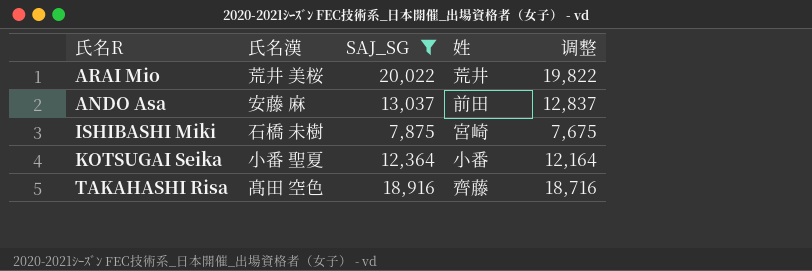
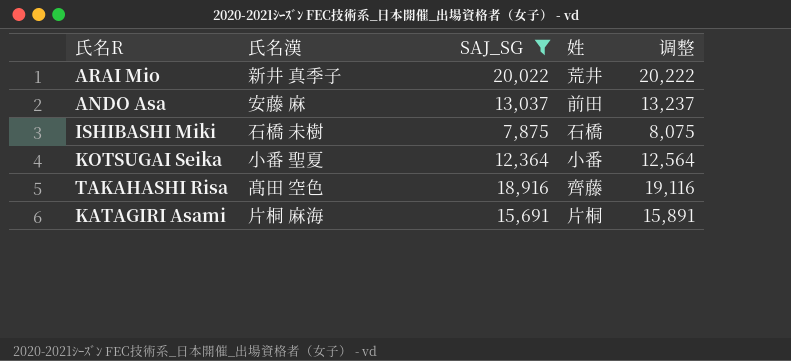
column 调整 | formula: [SAJ_SG] - 200 -> [SAJ_SG] + 200
ARAI Mio | 氏名漢: 荒井 美桜 -> 新井 真季子
ISHIBASHI Miki | 姓: 宮崎 -> 石橋
row KATAGIRI Asami: none -> 片桐 麻海 | 15,691 | 片桐 | 15,891

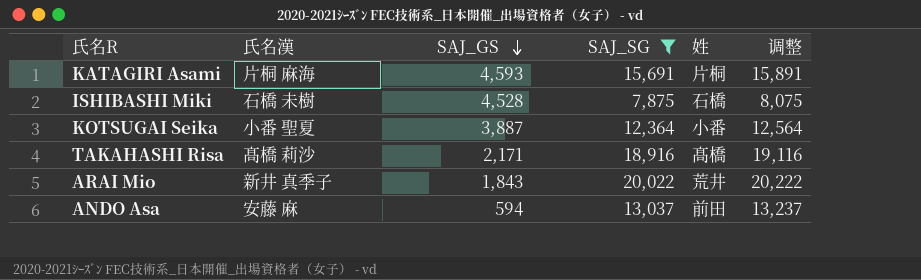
row order: none -> SAJ_GS descending
column SAJ_GS | position: none -> 3
TAKAHASHI Risa | 氏名漢: 髙田 空色 -> 髙橋 莉沙
TAKAHASHI Risa | 姓: 齊藤 -> 髙橋

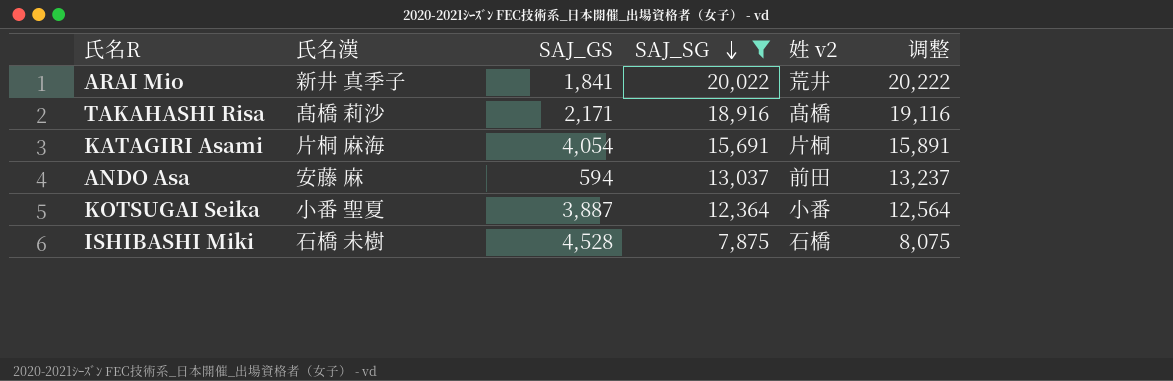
row order: SAJ_GS descending -> SAJ_SG descending
column name: 姓 -> 姓 v2
ARAI Mio | SAJ_GS: 1,843 -> 1,841
KATAGIRI Asami | SAJ_GS: 4,593 -> 4,054

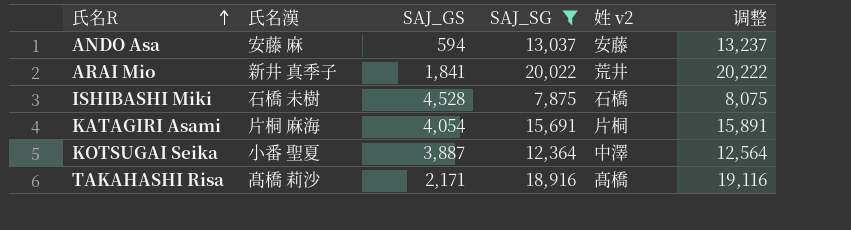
row order: SAJ_SG descending -> 氏名R ascending
ANDO Asa | 姓 v2: 前田 -> 安藤
KOTSUGAI Seika | 姓 v2: 小番 -> 中澤

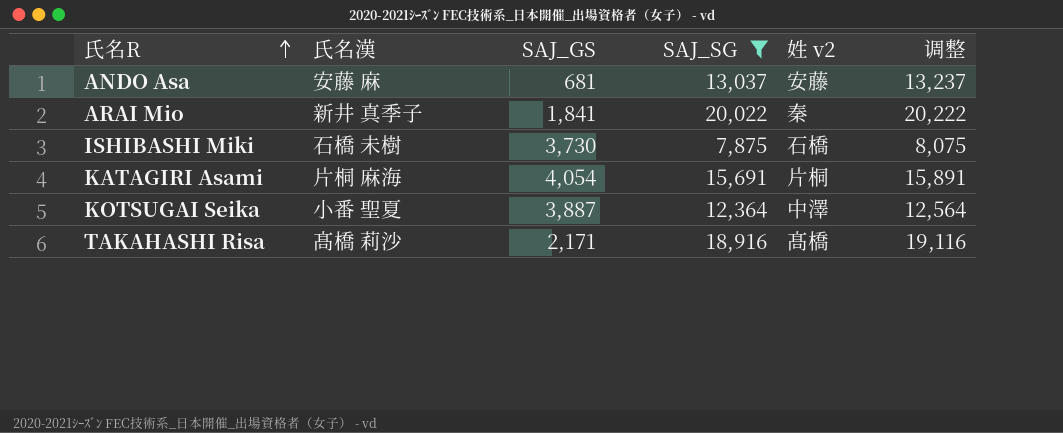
ANDO Asa | SAJ_GS: 594 -> 681
ARAI Mio | 姓 v2: 荒井 -> 秦
ISHIBASHI Miki | SAJ_GS: 4,528 -> 3,730

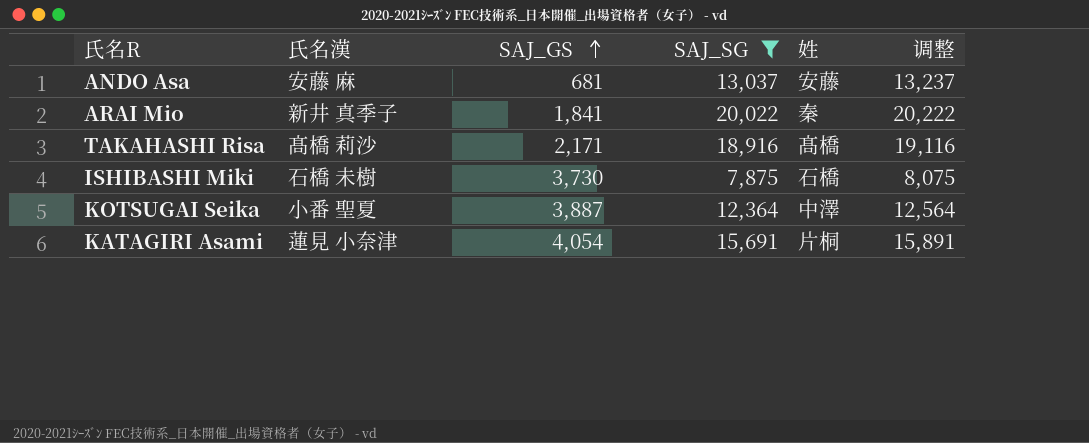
row order: 氏名R ascending -> SAJ_GS ascending
column name: 姓 v2 -> 姓
KATAGIRI Asami | 氏名漢: 片桐 麻海 -> 蓮見 小奈津

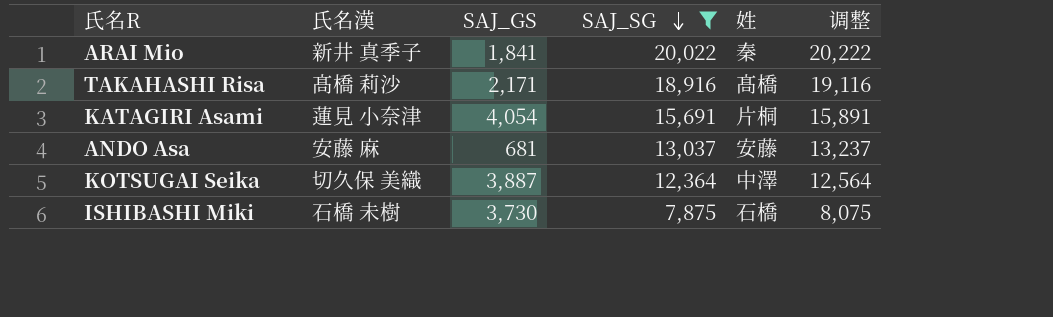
row order: SAJ_GS ascending -> SAJ_SG descending
KOTSUGAI Seika | 氏名漢: 小番 聖夏 -> 切久保 美織

